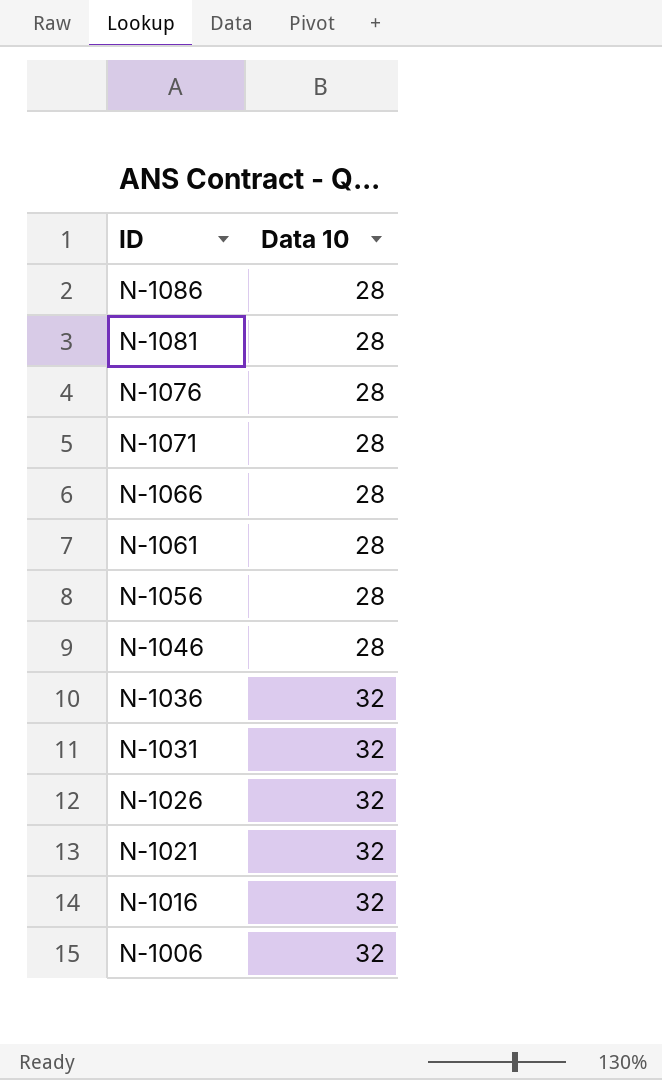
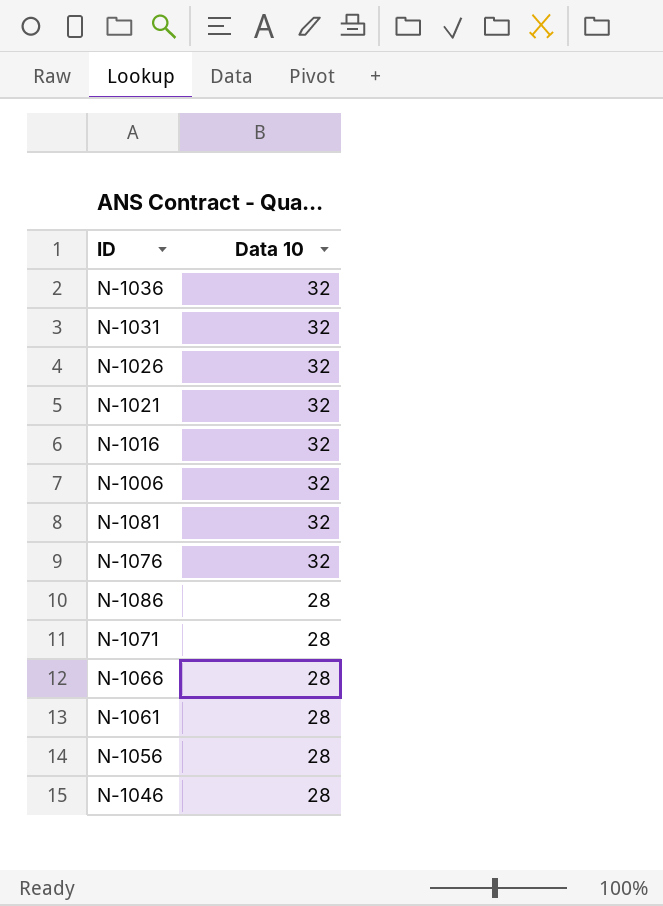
row order: ID descending -> Data 10 descending
N-1081 | Data 10: 28 -> 32
N-1076 | Data 10: 28 -> 32

